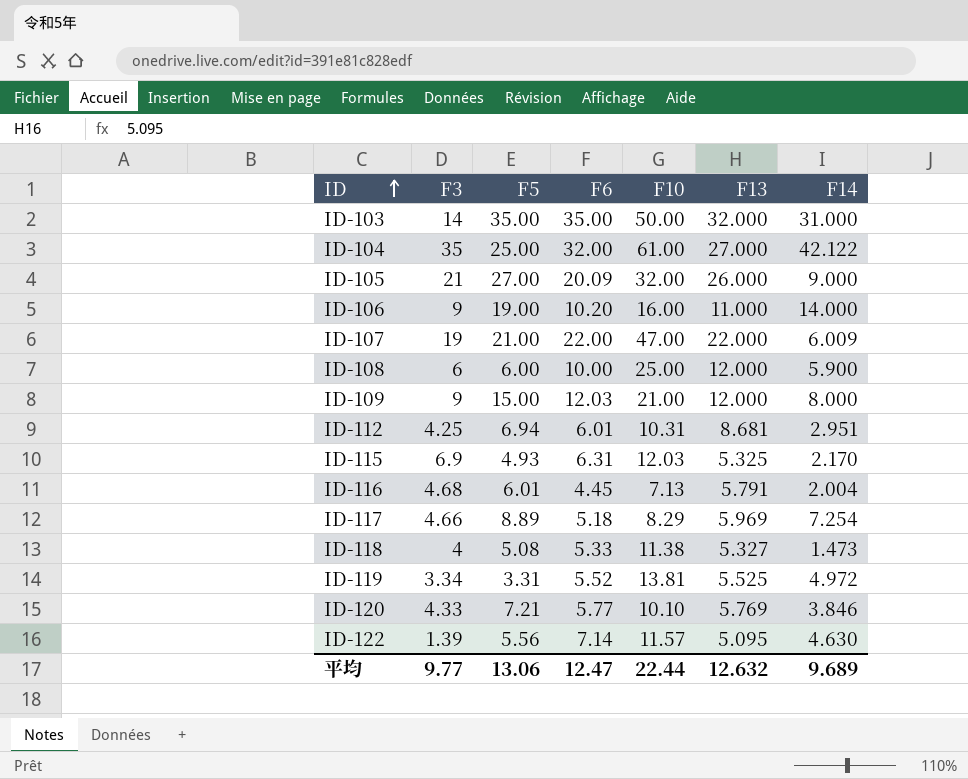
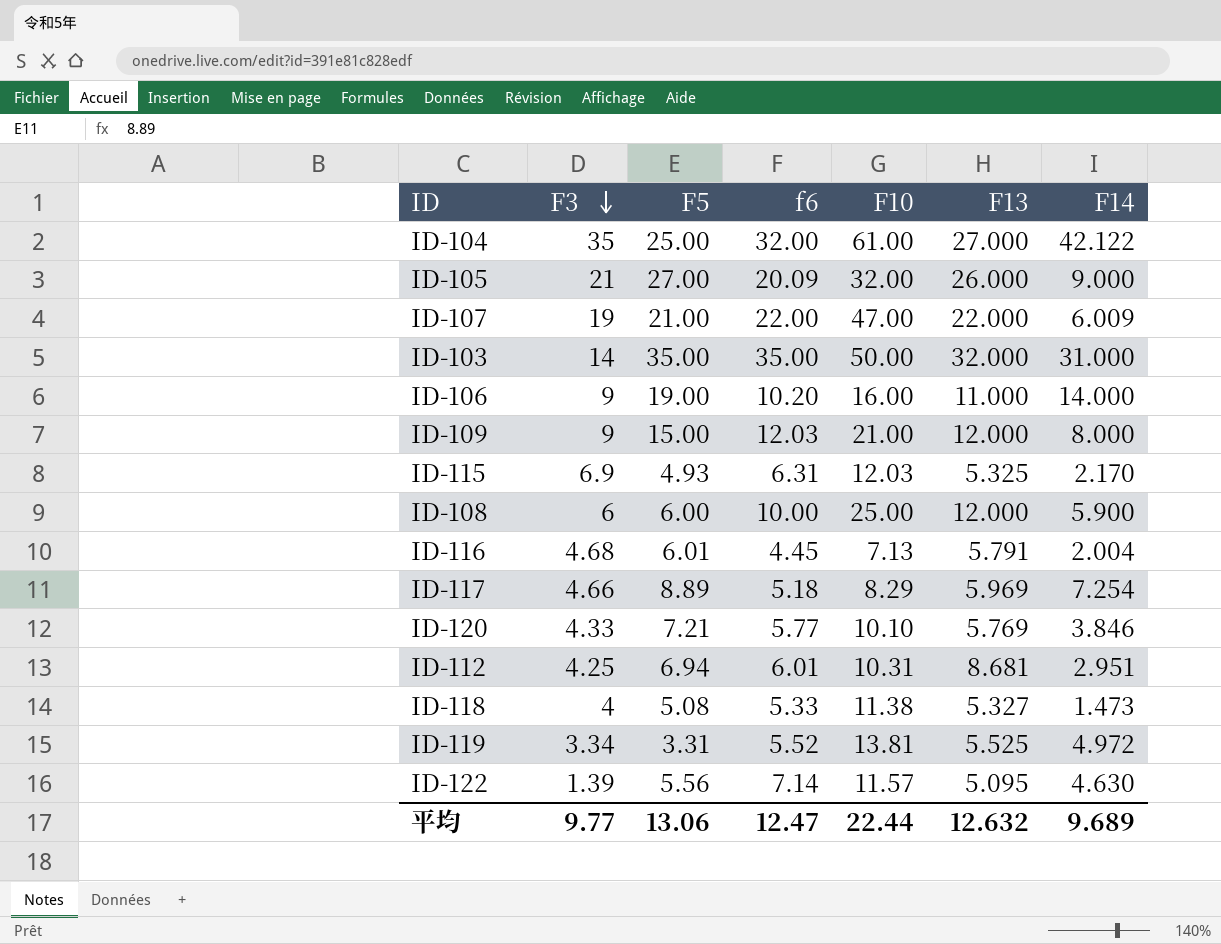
row order: ID ascending -> F3 descending
column name: F6 -> f6

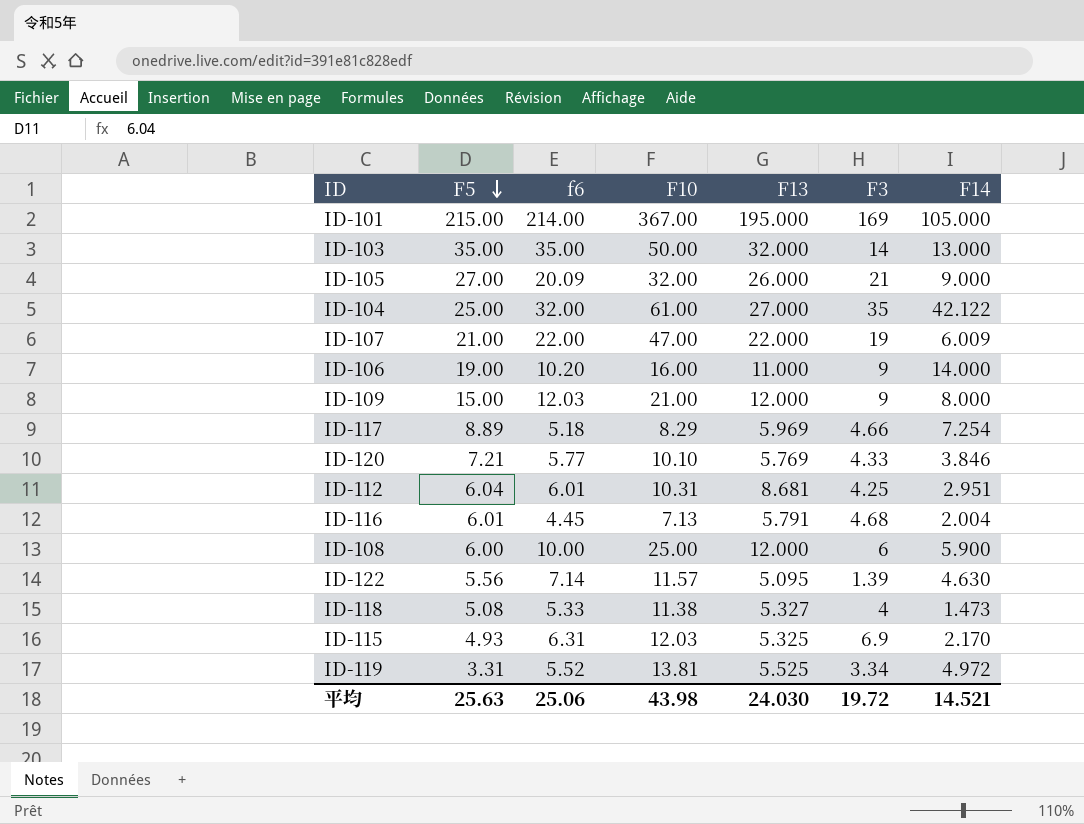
row order: F3 descending -> F5 descending
column F3 | position: 2 -> 6
row ID-101: none -> 215.00 | 214.00 | 367.00 | 195.000 | 169 | 105.000
ID-103 | F14: 31.000 -> 13.000
ID-112 | F5: 6.94 -> 6.04
平均 | F5: 13.06 -> 25.63
平均 | f6: 12.47 -> 25.06
平均 | F10: 22.44 -> 43.98
平均 | F13: 12.632 -> 24.030
平均 | F3: 9.77 -> 19.72
平均 | F14: 9.689 -> 14.521

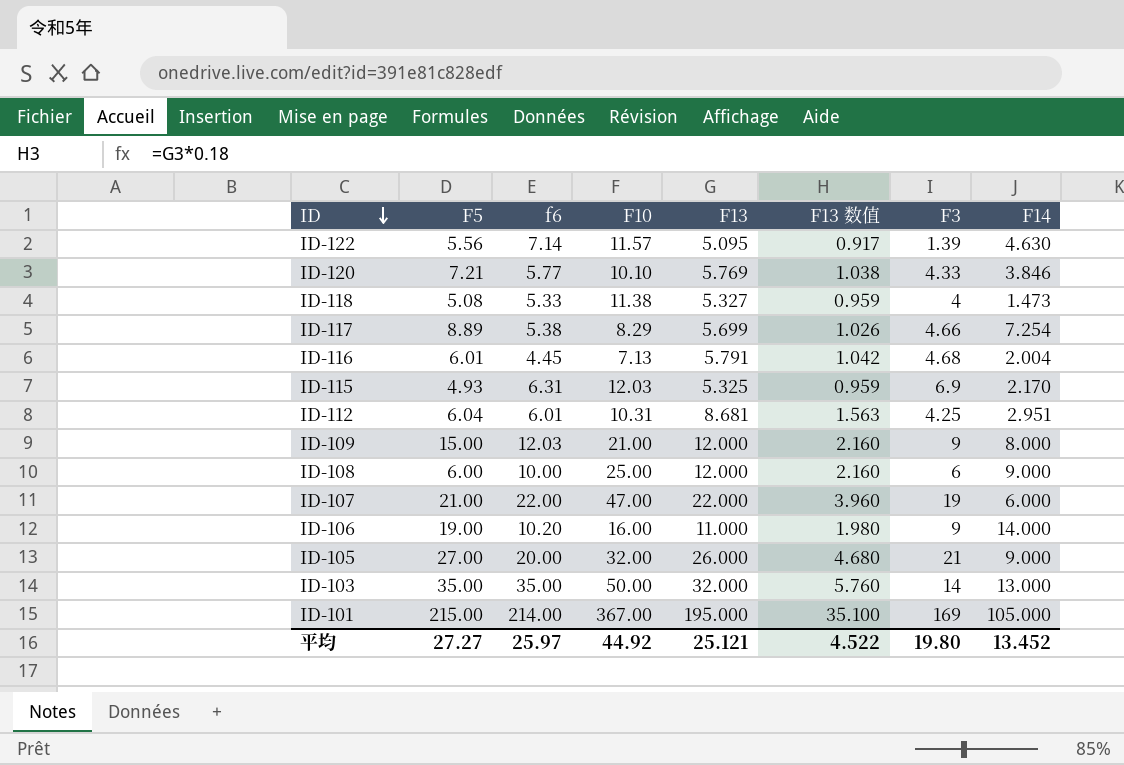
row order: F5 descending -> ID descending
column F13 数值 | formula: none -> [F13] * 0.18
row ID-104: 25.00 | 32.00 | 61.00 | 27.000 | 35 | 42.122 -> none
row ID-119: 3.31 | 5.52 | 13.81 | 5.525 | 3.34 | 4.972 -> none
ID-117 | f6: 5.18 -> 5.38
ID-117 | F13: 5.969 -> 5.699
ID-108 | F14: 5.900 -> 9.000
ID-107 | F14: 6.009 -> 6.000
ID-105 | f6: 20.09 -> 20.00
平均 | F5: 25.63 -> 27.27
平均 | f6: 25.06 -> 25.97
平均 | F10: 43.98 -> 44.92
平均 | F13: 24.030 -> 25.121
平均 | F3: 19.72 -> 19.80
平均 | F14: 14.521 -> 13.452

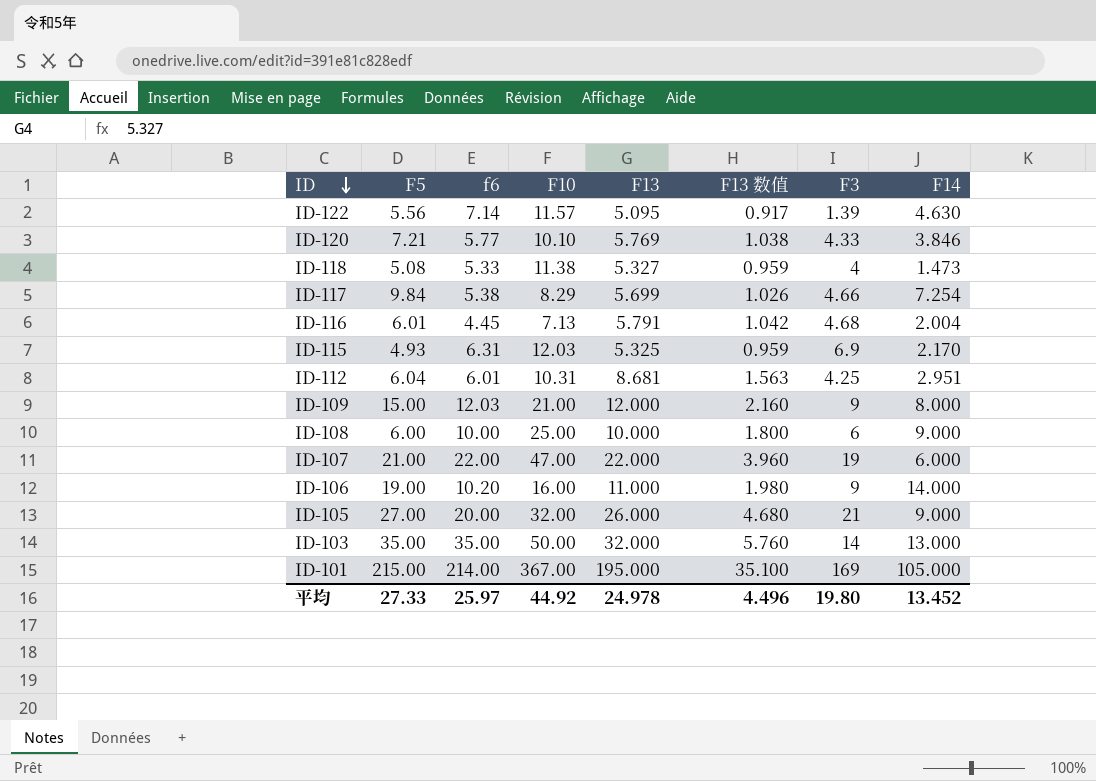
ID-117 | F5: 8.89 -> 9.84
ID-108 | F13: 12.000 -> 10.000
ID-108 | F13 数值: 2.160 -> 1.800
平均 | F5: 27.27 -> 27.33
平均 | F13: 25.121 -> 24.978
平均 | F13 数值: 4.522 -> 4.496

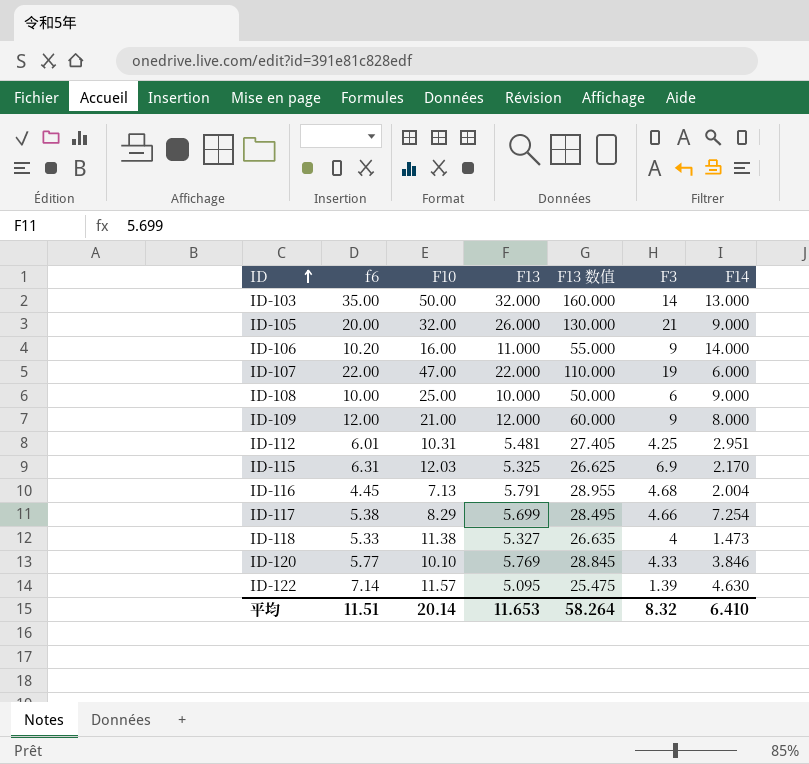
row order: ID descending -> ID ascending
column F5 | position: 2 -> none
column F13 数值 | formula: [F13] * 0.18 -> [F13] * 5
row ID-101: 215.00 | 214.00 | 367.00 | 195.000 | 35.100 | 169 | 105.000 -> none
ID-109 | f6: 12.03 -> 12.00
ID-112 | F13: 8.681 -> 5.481
平均 | f6: 25.97 -> 11.51
平均 | F10: 44.92 -> 20.14
平均 | F13: 24.978 -> 11.653
平均 | F13 数值: 4.496 -> 58.264
平均 | F3: 19.80 -> 8.32
平均 | F14: 13.452 -> 6.410

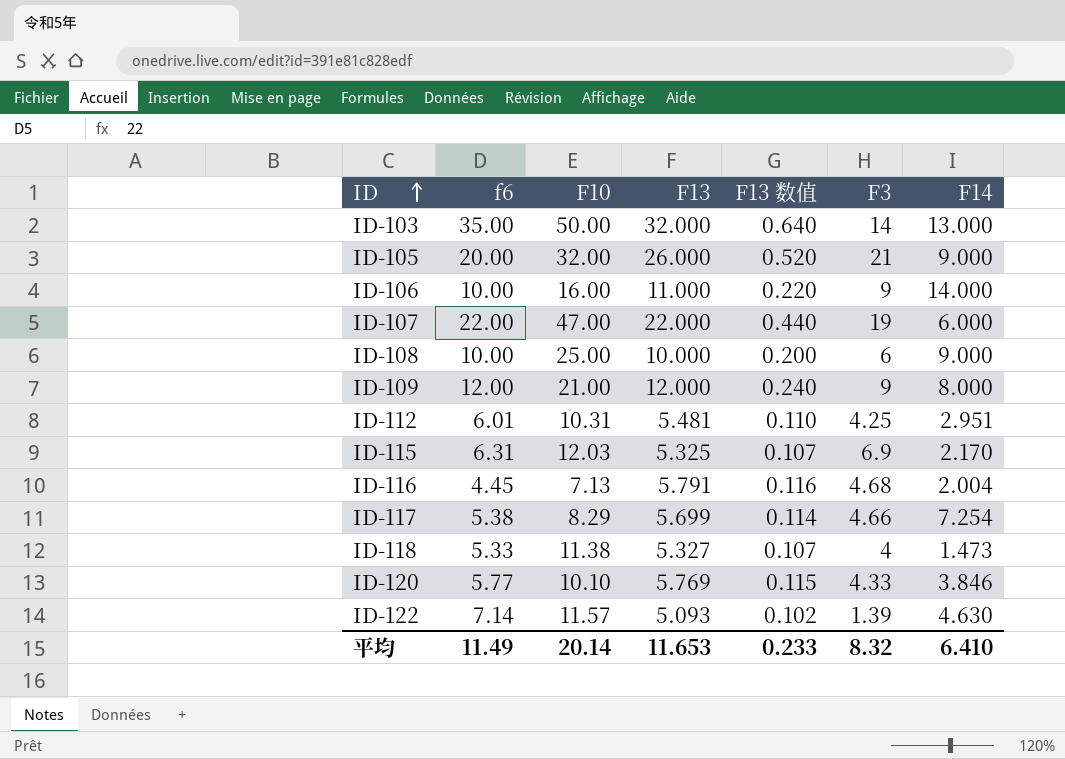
column F13 数值 | formula: [F13] * 5 -> [F13] * 0.02
ID-106 | f6: 10.20 -> 10.00
ID-122 | F13: 5.095 -> 5.093
平均 | f6: 11.51 -> 11.49
平均 | F13 数值: 58.264 -> 0.233

